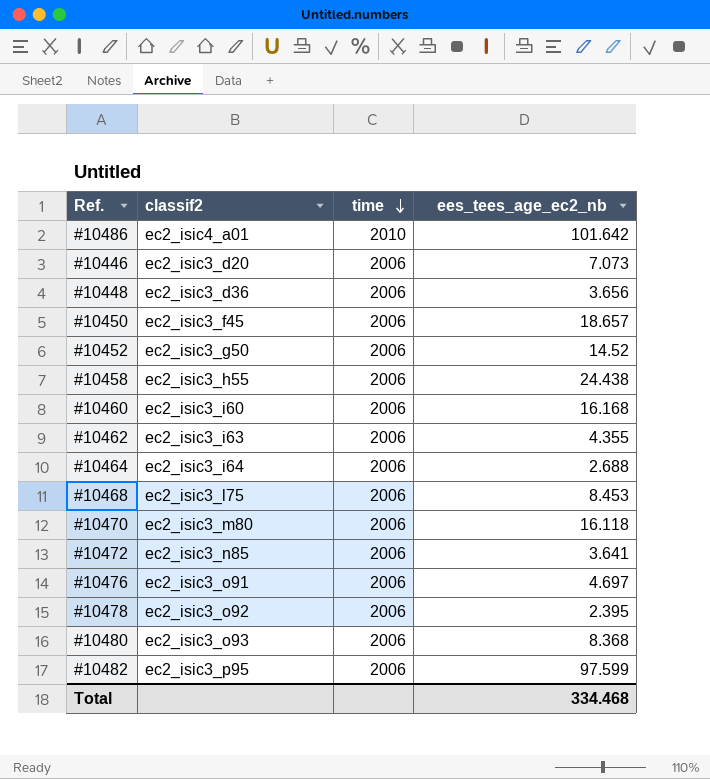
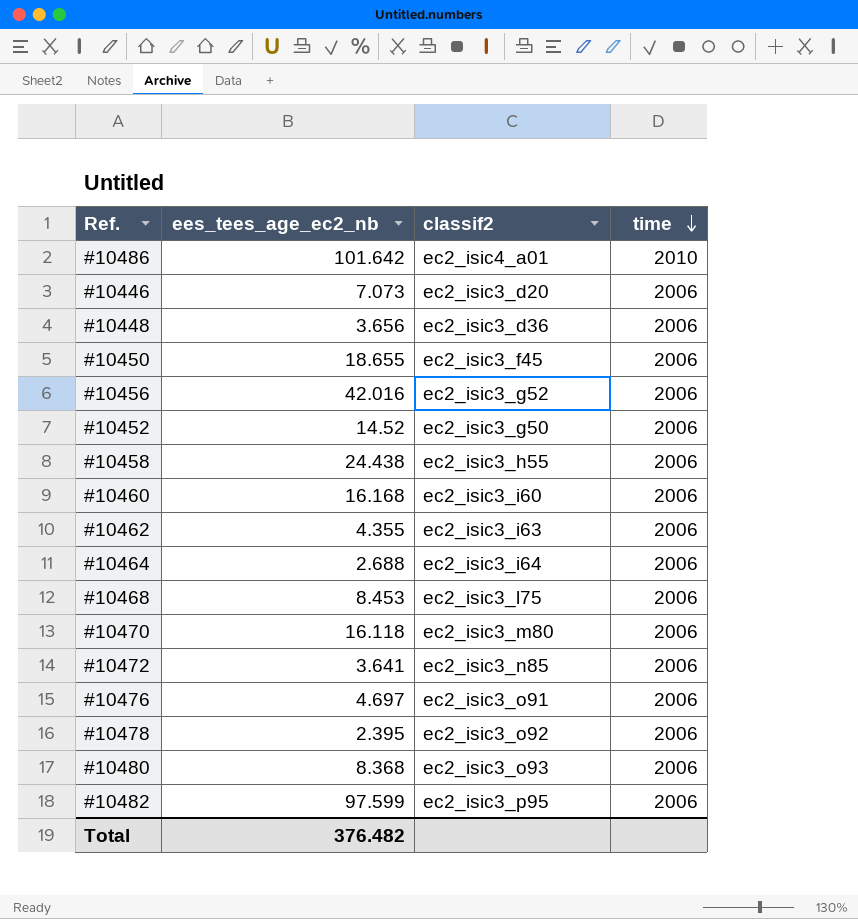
column ees_tees_age_ec2_nb | position: 4 -> 2
#10450 | ees_tees_age_ec2_nb: 18.657 -> 18.655
row #10456: none -> 42.016 | ec2_isic3_g52 | 2006
Total | ees_tees_age_ec2_nb: 334.468 -> 376.482

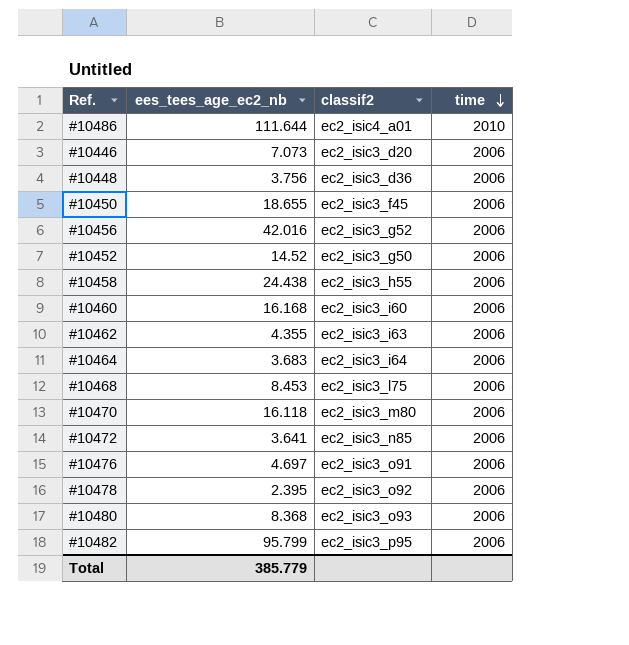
#10486 | ees_tees_age_ec2_nb: 101.642 -> 111.644
#10448 | ees_tees_age_ec2_nb: 3.656 -> 3.756
#10464 | ees_tees_age_ec2_nb: 2.688 -> 3.683
#10482 | ees_tees_age_ec2_nb: 97.599 -> 95.799
Total | ees_tees_age_ec2_nb: 376.482 -> 385.779

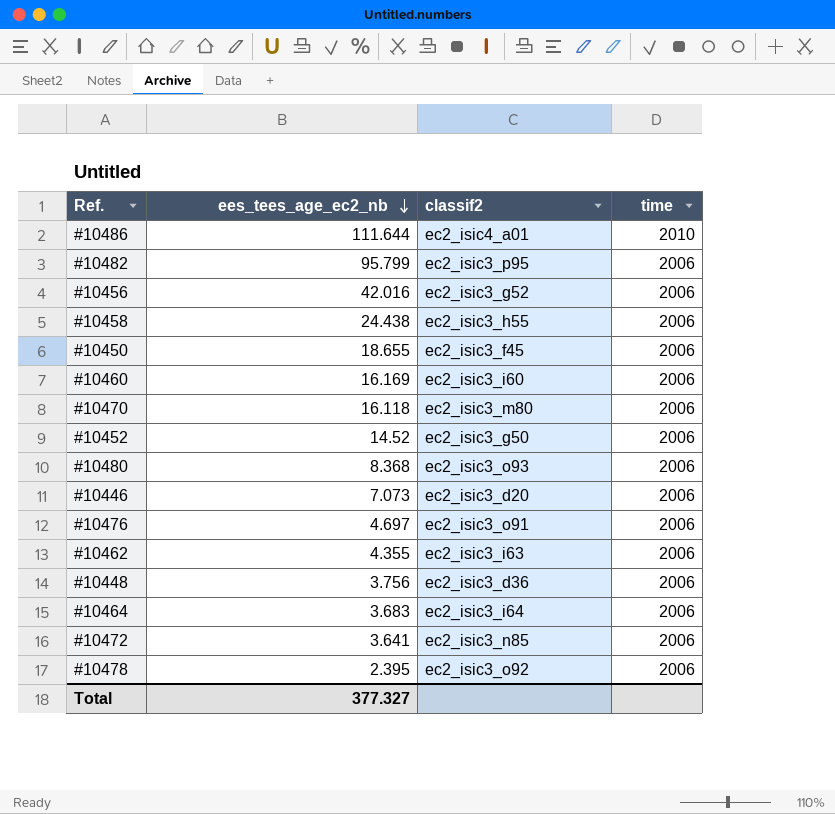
row order: time descending -> ees_tees_age_ec2_nb descending
row #10468: 8.453 | ec2_isic3_l75 | 2006 -> none
#10460 | ees_tees_age_ec2_nb: 16.168 -> 16.169
Total | ees_tees_age_ec2_nb: 385.779 -> 377.327

